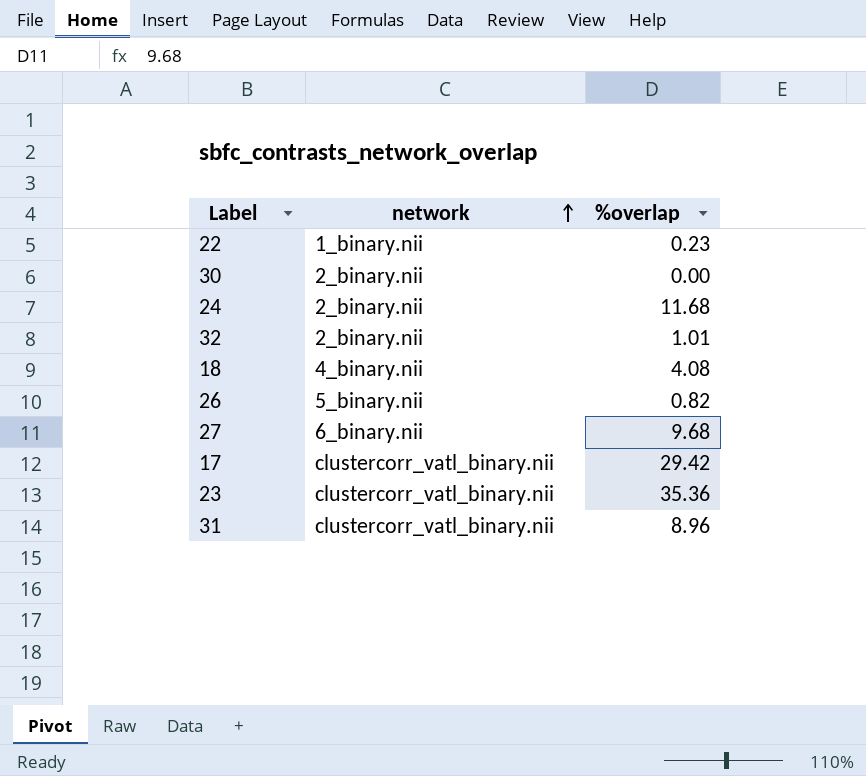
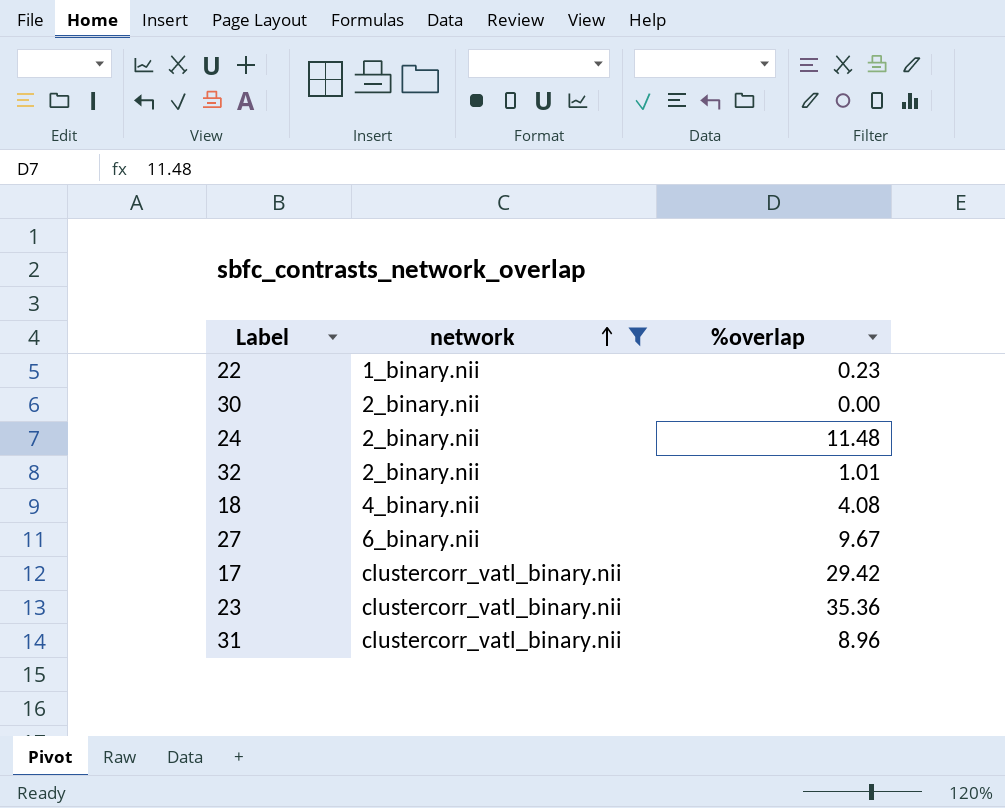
filter: none -> network != 5_binary.nii
24 | %overlap: 11.68 -> 11.48
27 | %overlap: 9.68 -> 9.67

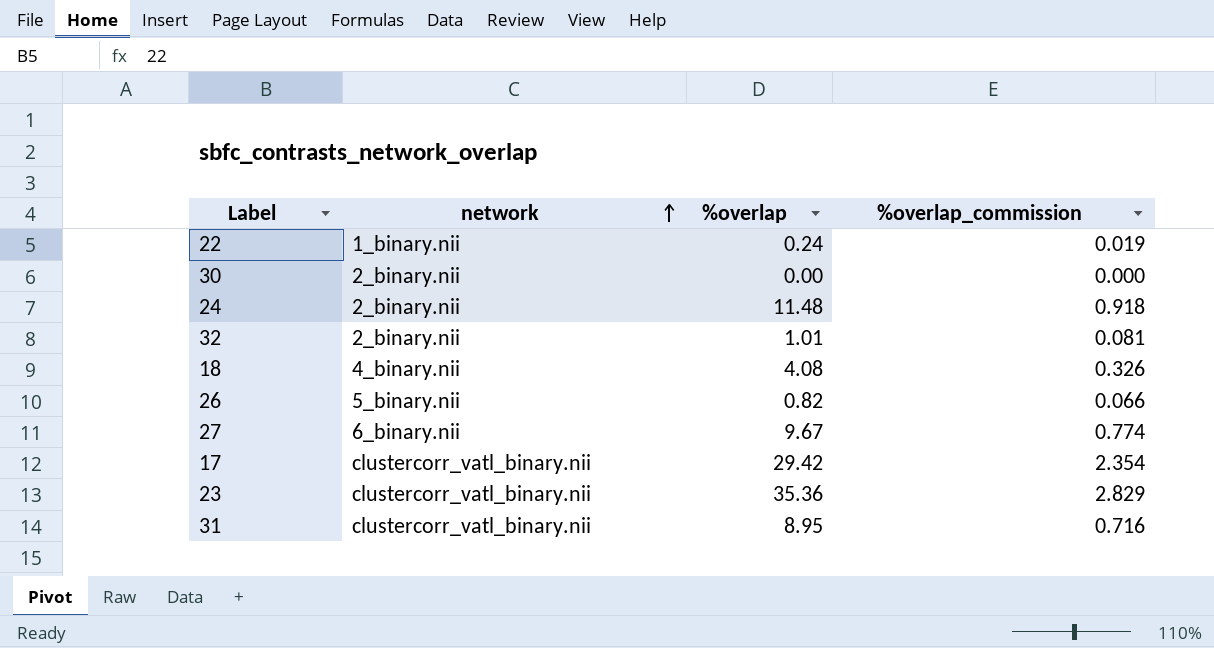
filter: network != 5_binary.nii -> none
column %overlap_commission | formula: none -> [%overlap] * 0.08
22 | %overlap: 0.23 -> 0.24
31 | %overlap: 8.96 -> 8.95

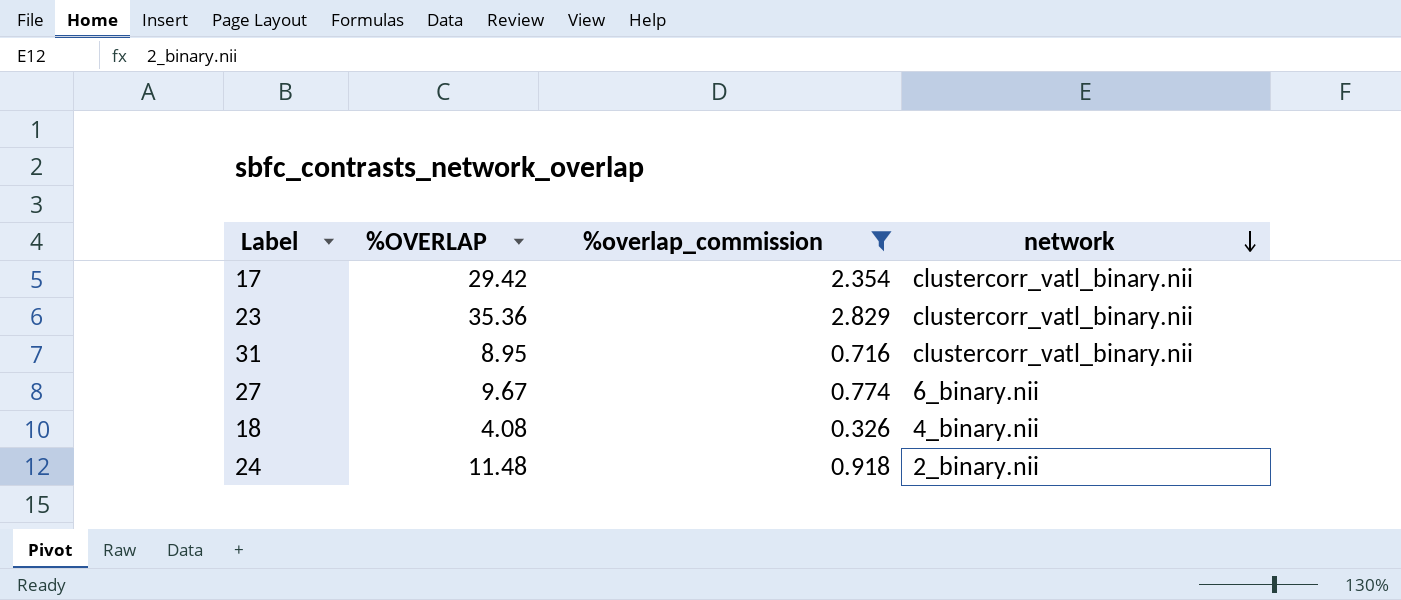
filter: none -> %overlap_commission >= 0.326
row order: network ascending -> network descending
column name: %overlap -> %OVERLAP
column network | position: 2 -> 4

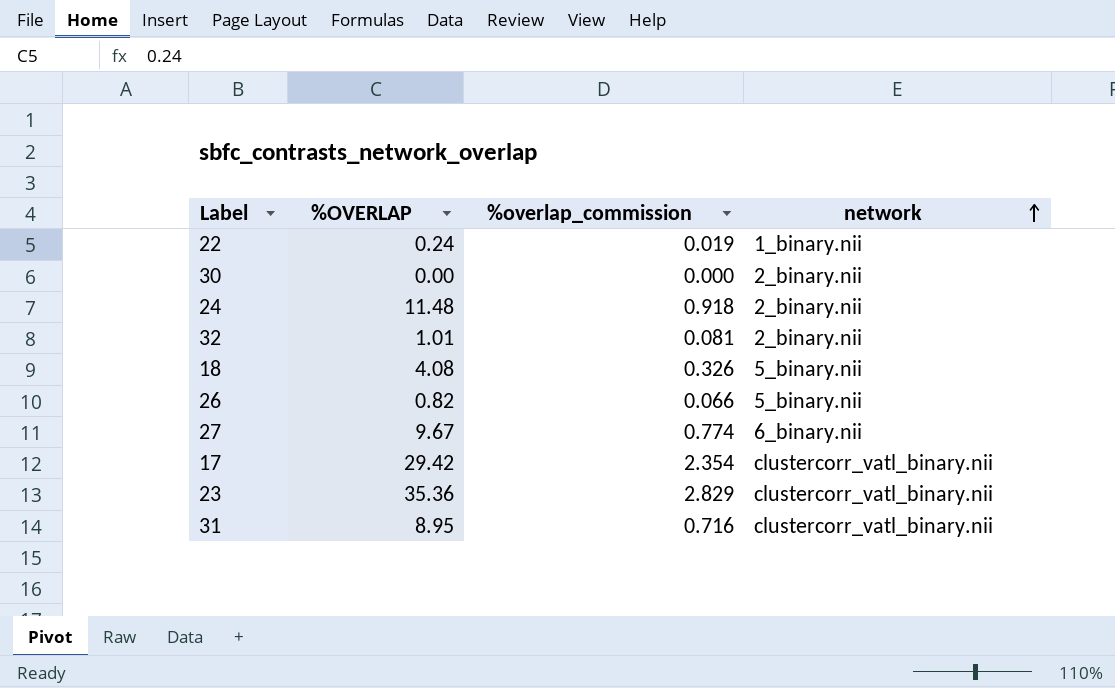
filter: %overlap_commission >= 0.326 -> none
row order: network descending -> network ascending
18 | network: 4_binary.nii -> 5_binary.nii

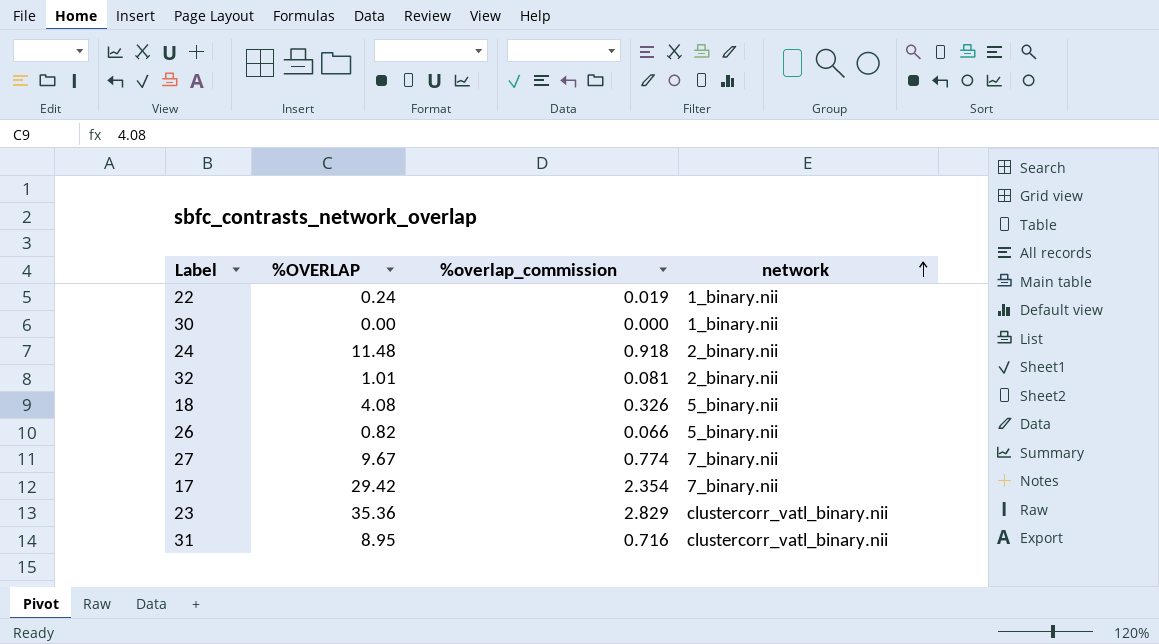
30 | network: 2_binary.nii -> 1_binary.nii
27 | network: 6_binary.nii -> 7_binary.nii
17 | network: clustercorr_vatl_binary.nii -> 7_binary.nii

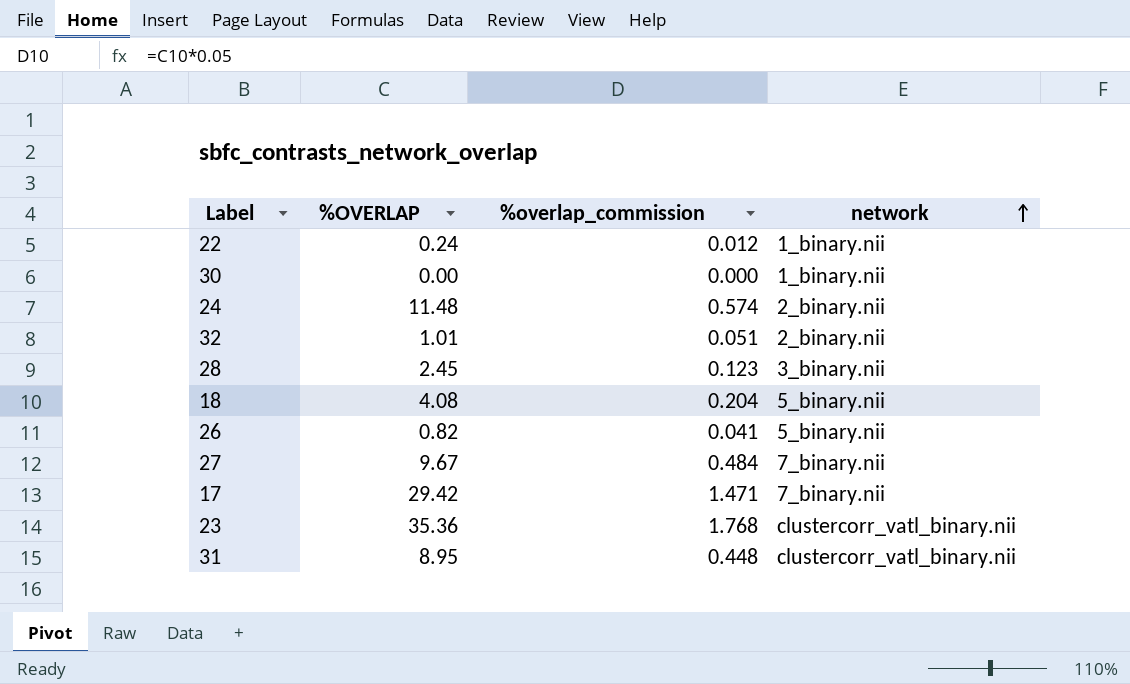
column %overlap_commission | formula: [%OVERLAP] * 0.08 -> [%OVERLAP] * 0.05
row 28: none -> 2.45 | 0.123 | 3_binary.nii

